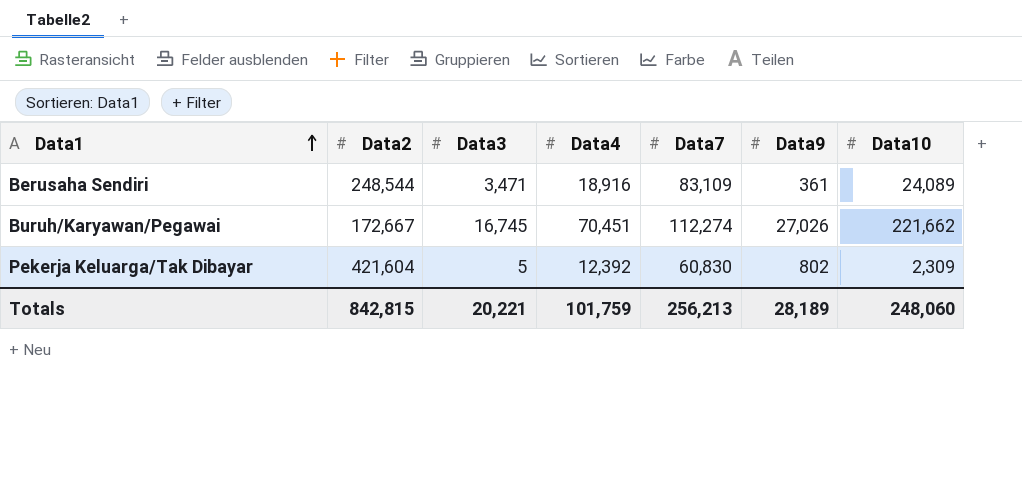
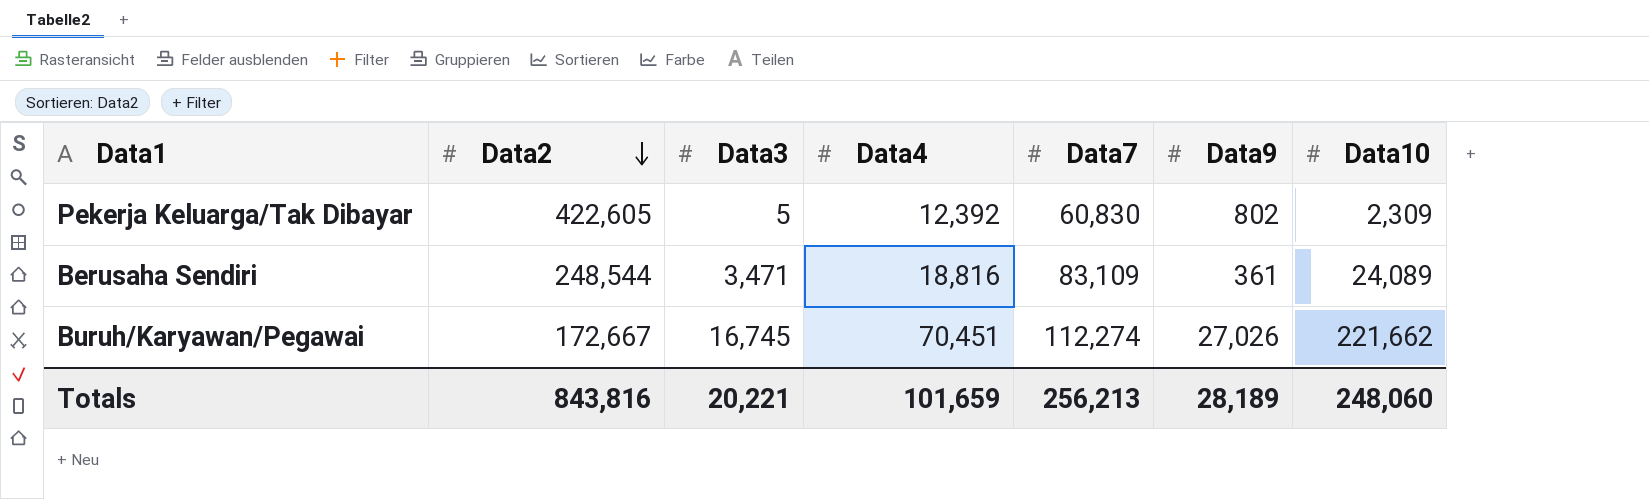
row order: Data1 ascending -> Data2 descending
Pekerja Keluarga/Tak Dibayar | Data2: 421,604 -> 422,605
Berusaha Sendiri | Data4: 18,916 -> 18,816
Totals | Data2: 842,815 -> 843,816
Totals | Data4: 101,759 -> 101,659

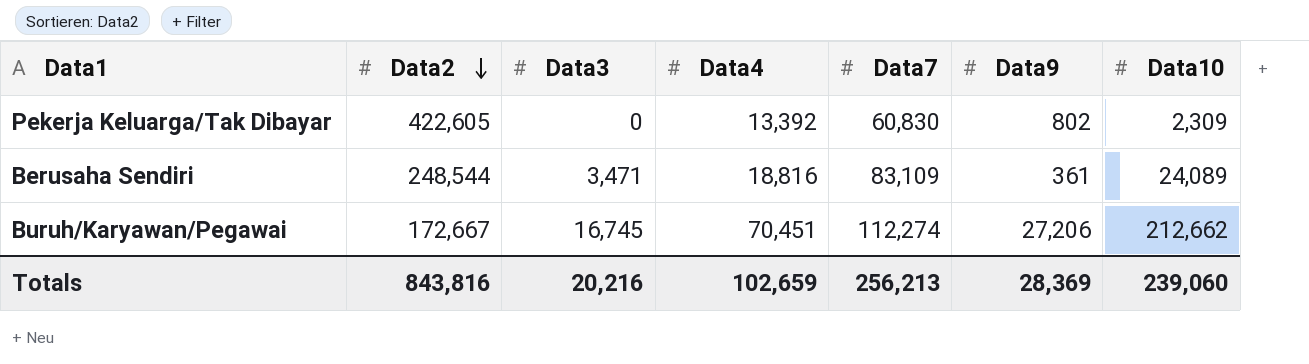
Pekerja Keluarga/Tak Dibayar | Data3: 5 -> 0
Pekerja Keluarga/Tak Dibayar | Data4: 12,392 -> 13,392
Buruh/Karyawan/Pegawai | Data9: 27,026 -> 27,206
Buruh/Karyawan/Pegawai | Data10: 221,662 -> 212,662
Totals | Data3: 20,221 -> 20,216
Totals | Data4: 101,659 -> 102,659
Totals | Data9: 28,189 -> 28,369
Totals | Data10: 248,060 -> 239,060

